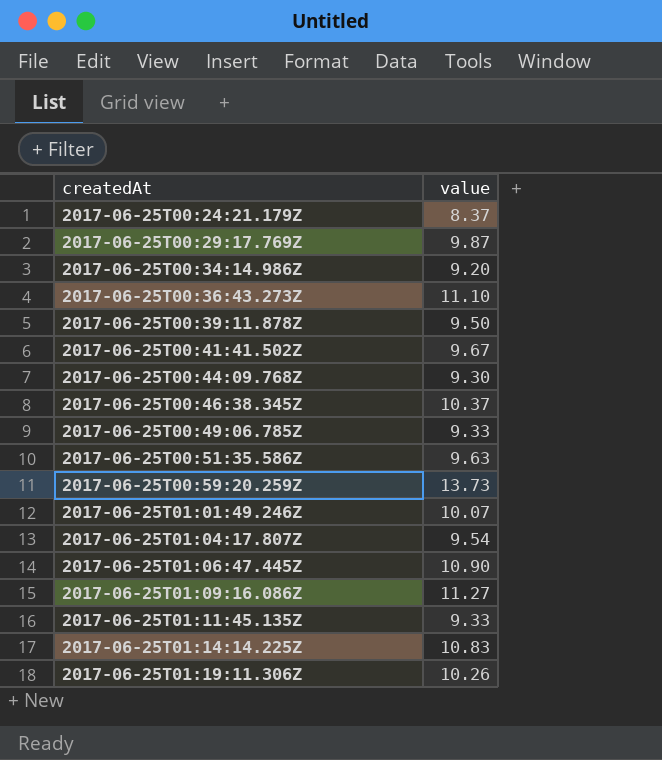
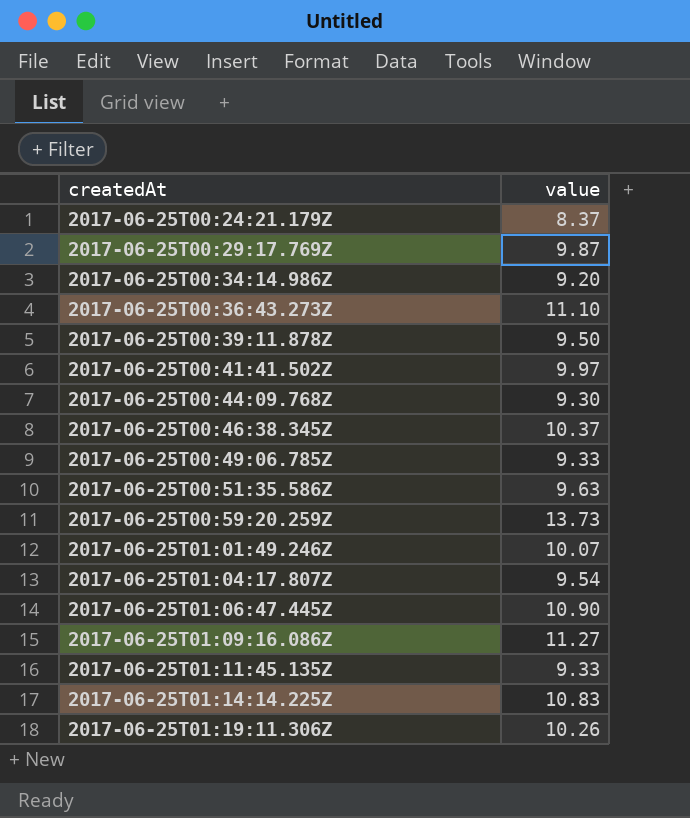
2017-06-25T00:41:41.502Z | value: 9.67 -> 9.97

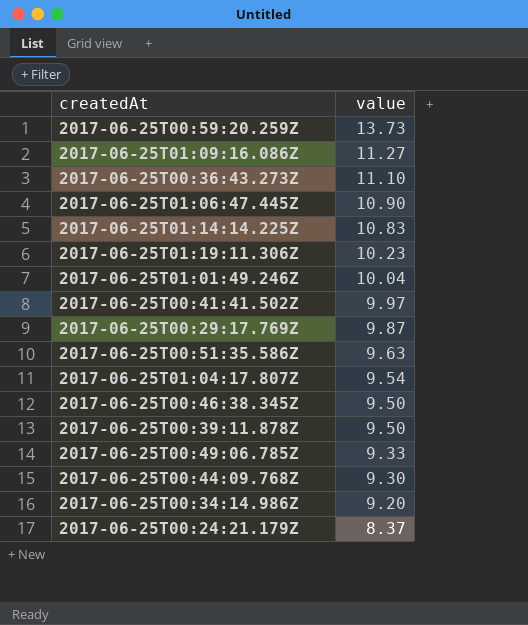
row order: createdAt ascending -> value descending
row 2017-06-25T01:11:45.135Z: 9.33 -> none
2017-06-25T01:19:11.306Z | value: 10.26 -> 10.23
2017-06-25T01:01:49.246Z | value: 10.07 -> 10.04
2017-06-25T00:46:38.345Z | value: 10.37 -> 9.50

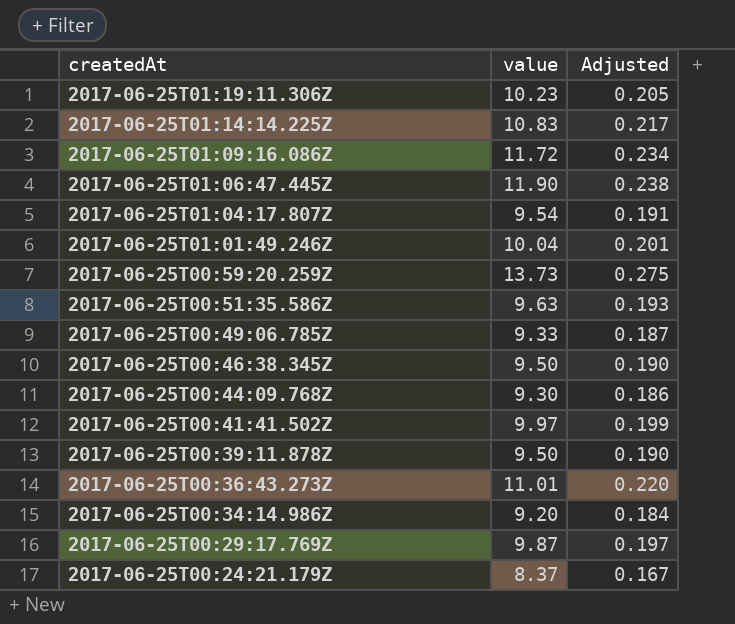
row order: value descending -> createdAt descending
column Adjusted | formula: none -> [value] * 0.02
2017-06-25T01:09:16.086Z | value: 11.27 -> 11.72
2017-06-25T01:06:47.445Z | value: 10.90 -> 11.90
2017-06-25T00:36:43.273Z | value: 11.10 -> 11.01

